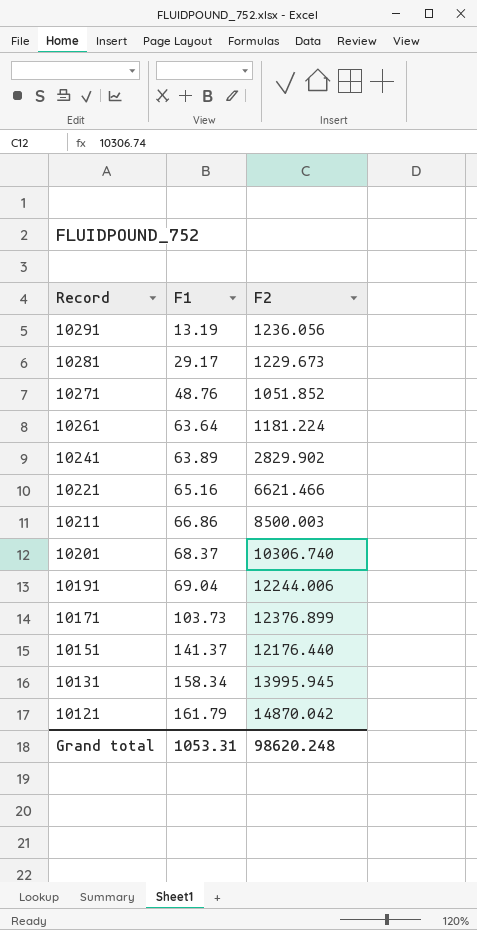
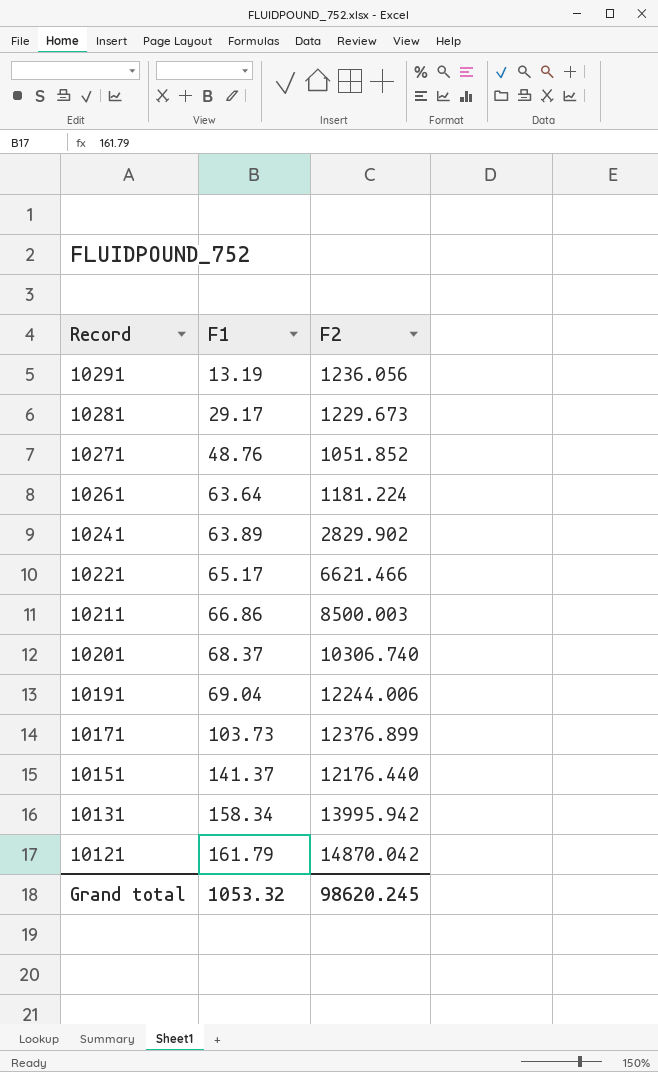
10221 | F1: 65.16 -> 65.17
10131 | F2: 13995.945 -> 13995.942
Grand total | F1: 1053.31 -> 1053.32
Grand total | F2: 98620.248 -> 98620.245

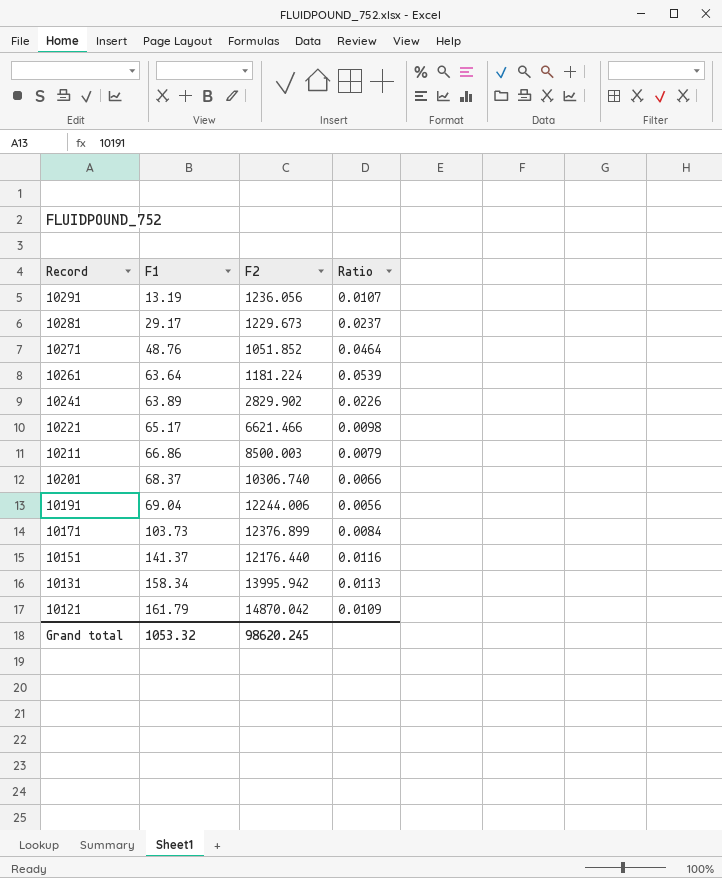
column Ratio | formula: none -> [F1] / [F2]

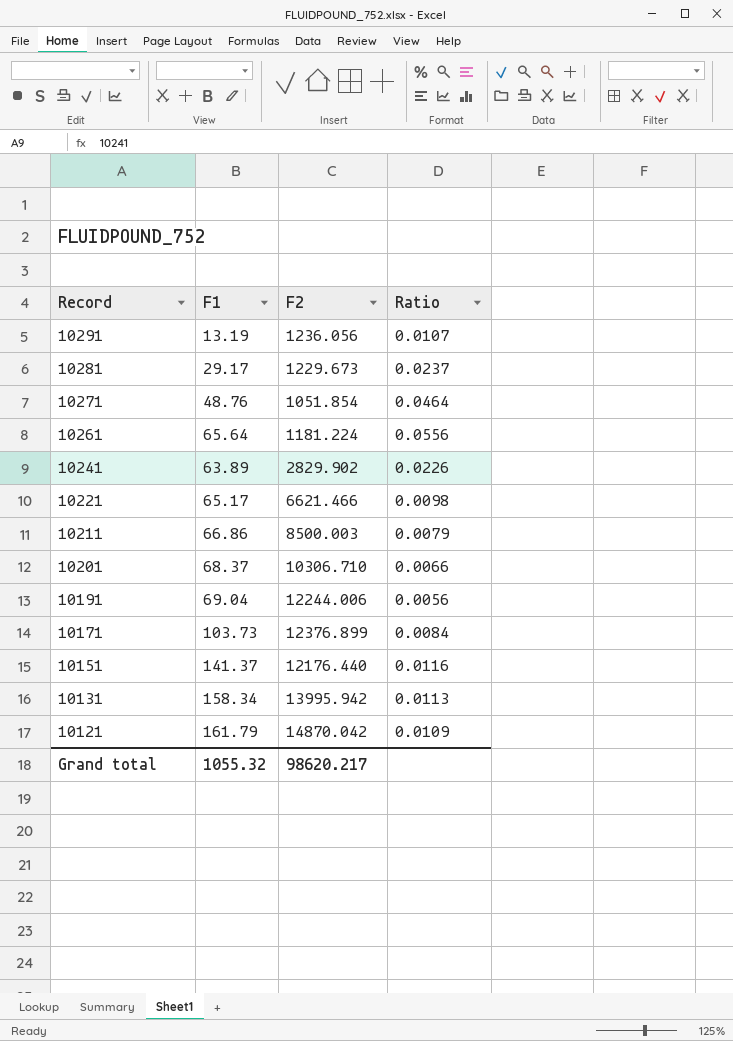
10271 | F2: 1051.852 -> 1051.854
10261 | F1: 63.64 -> 65.64
10261 | Ratio: 0.0539 -> 0.0556
10201 | F2: 10306.740 -> 10306.710
Grand total | F1: 1053.32 -> 1055.32
Grand total | F2: 98620.245 -> 98620.217

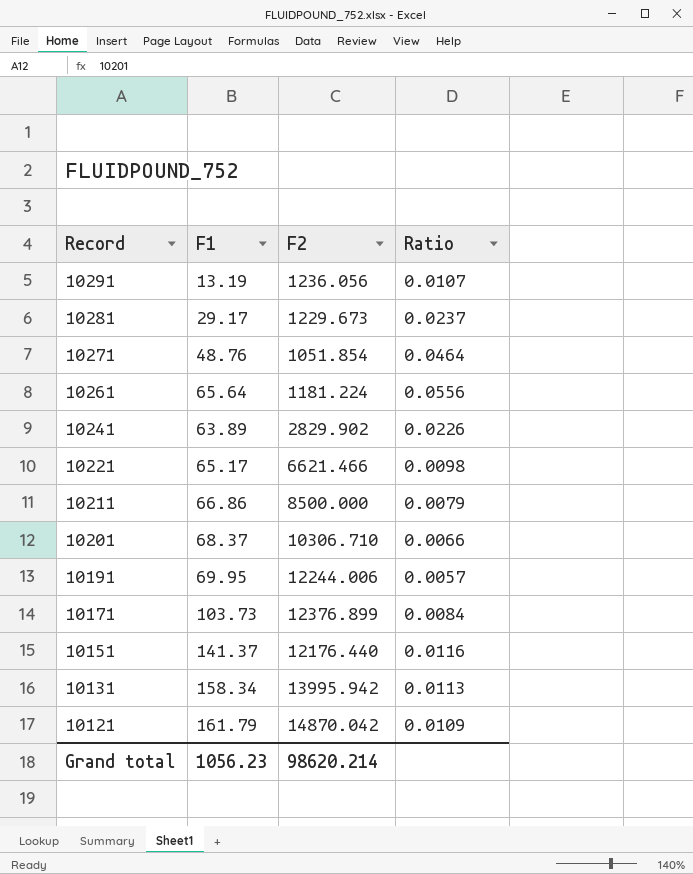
10211 | F2: 8500.003 -> 8500.000
10191 | F1: 69.04 -> 69.95
10191 | Ratio: 0.0056 -> 0.0057
Grand total | F1: 1055.32 -> 1056.23
Grand total | F2: 98620.217 -> 98620.214

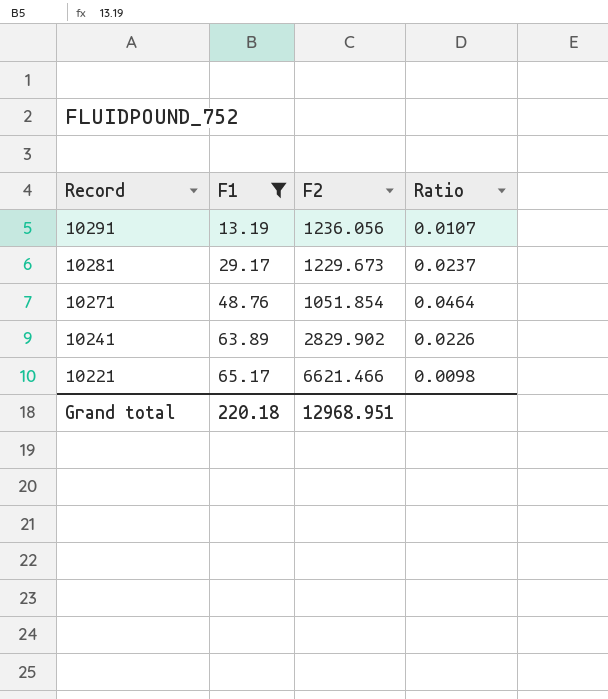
filter: none -> F1 <= 65.17
Grand total | F1: 1056.23 -> 220.18
Grand total | F2: 98620.214 -> 12968.951

